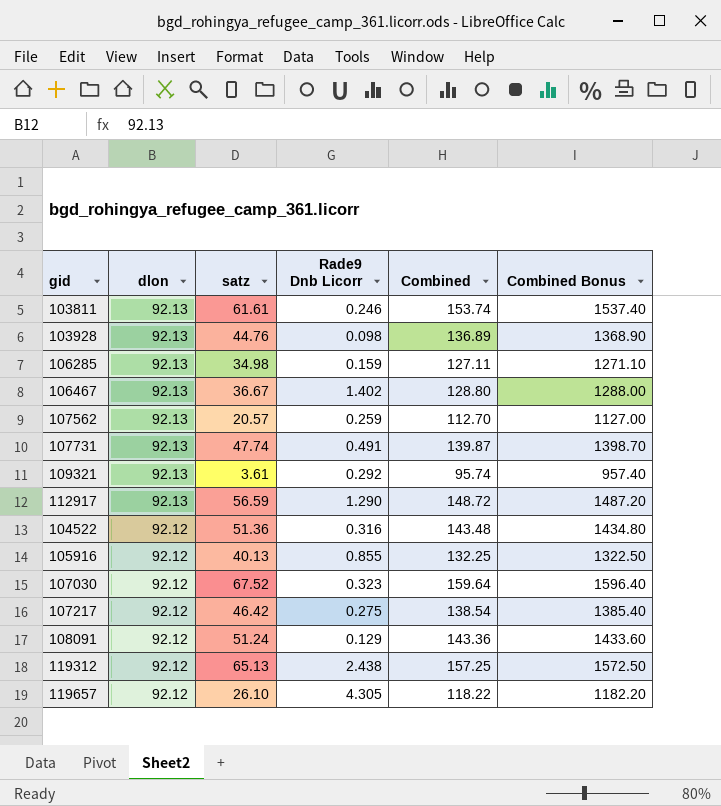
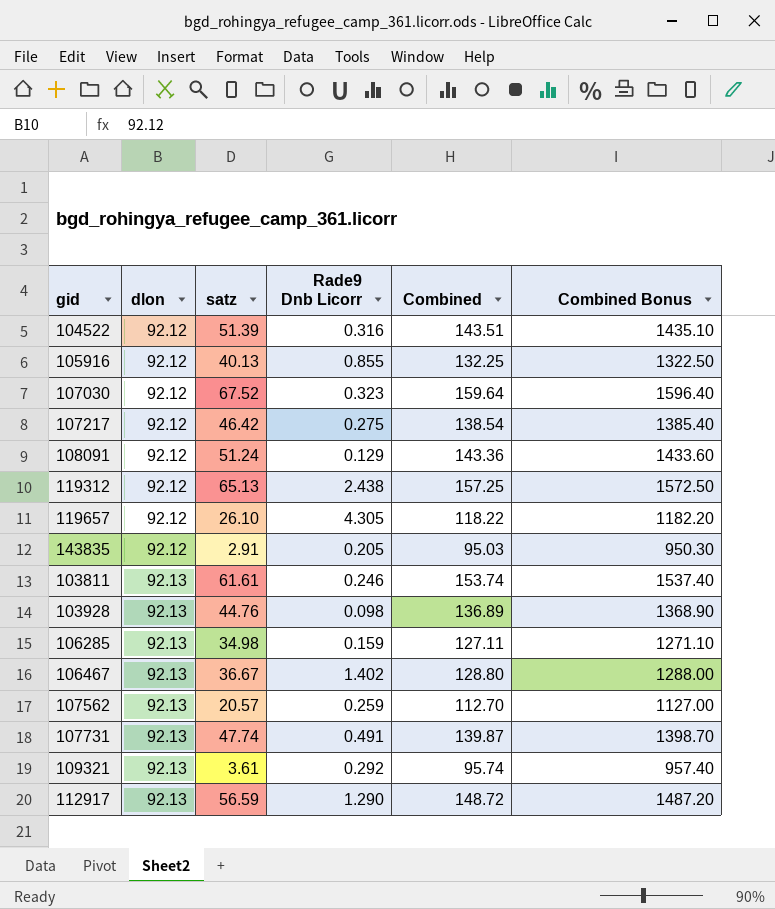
row order: dlon descending -> dlon ascending
104522 | satz: 51.36 -> 51.39
104522 | Combined: 143.48 -> 143.51
104522 | Combined Bonus: 1434.80 -> 1435.10
row 143835: none -> 92.12 | 2.91 | 0.205 | 95.03 | 950.30

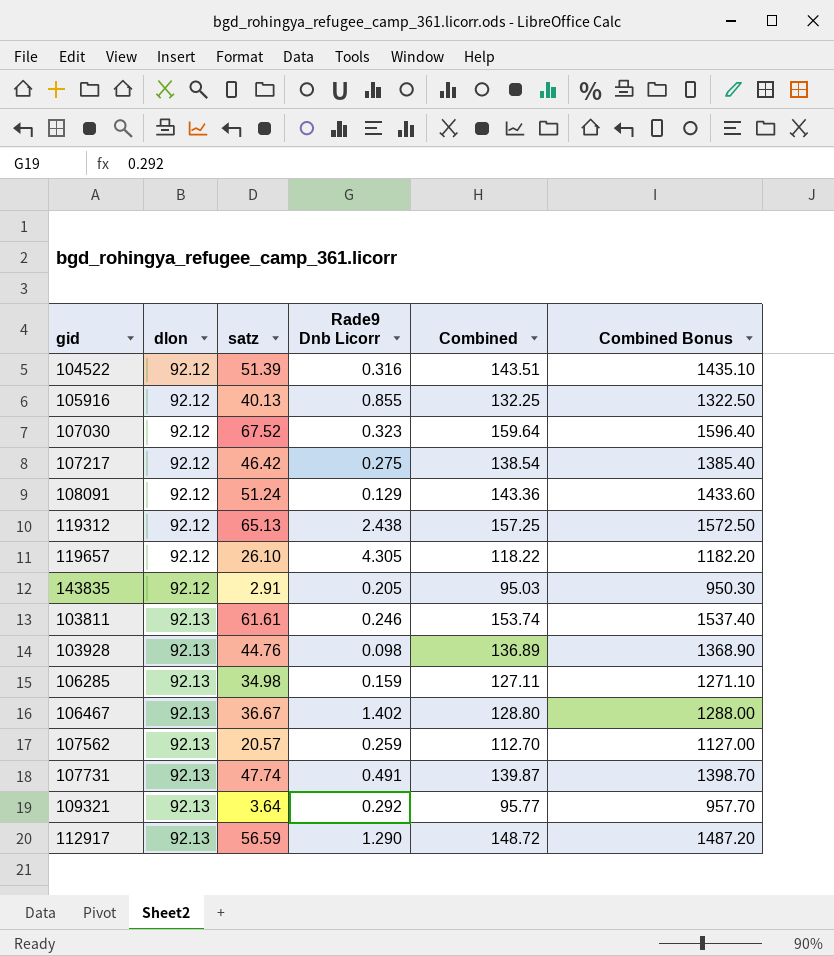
109321 | satz: 3.61 -> 3.64
109321 | Combined: 95.74 -> 95.77
109321 | Combined Bonus: 957.40 -> 957.70

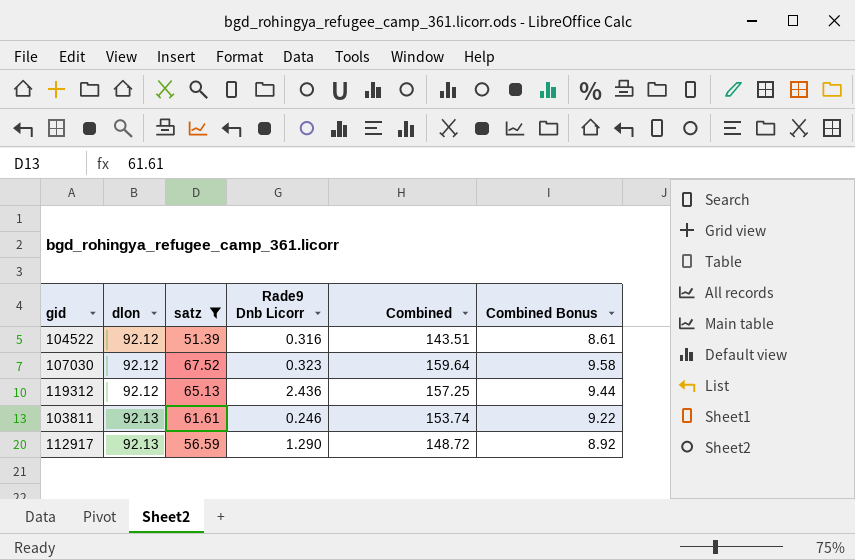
filter: none -> satz >= 51.39
column Combined Bonus | formula: [Combined] * 10 -> [Combined] * 0.06
119312 | Rade9 Dnb Licorr: 2.438 -> 2.436

